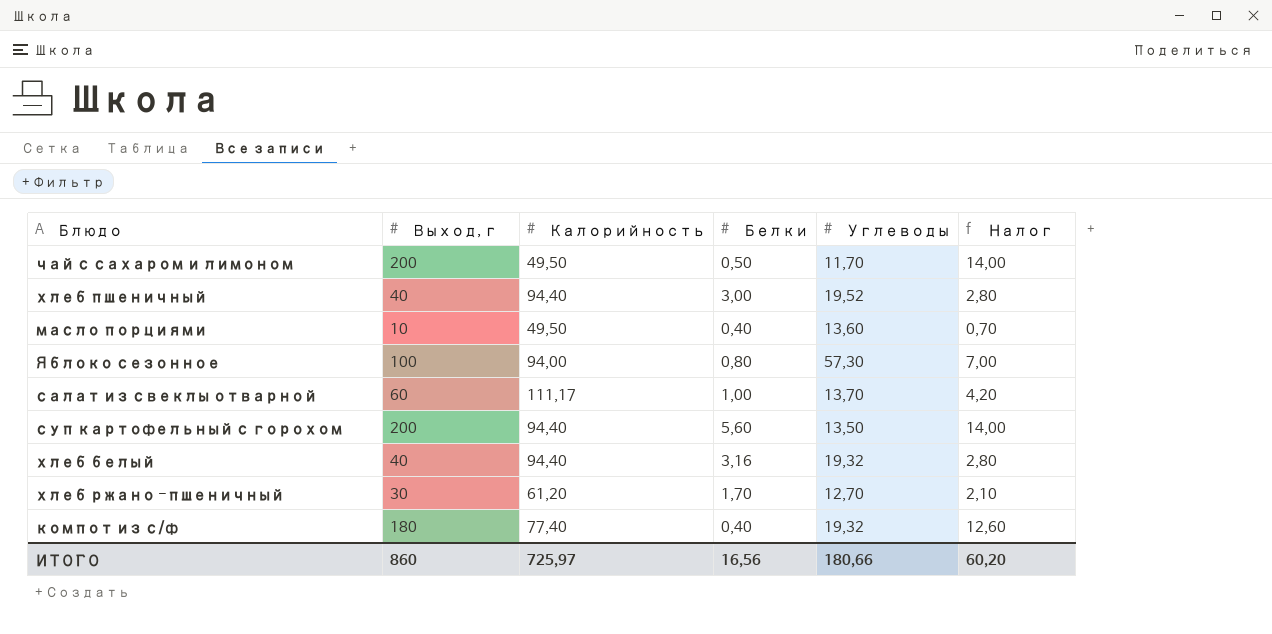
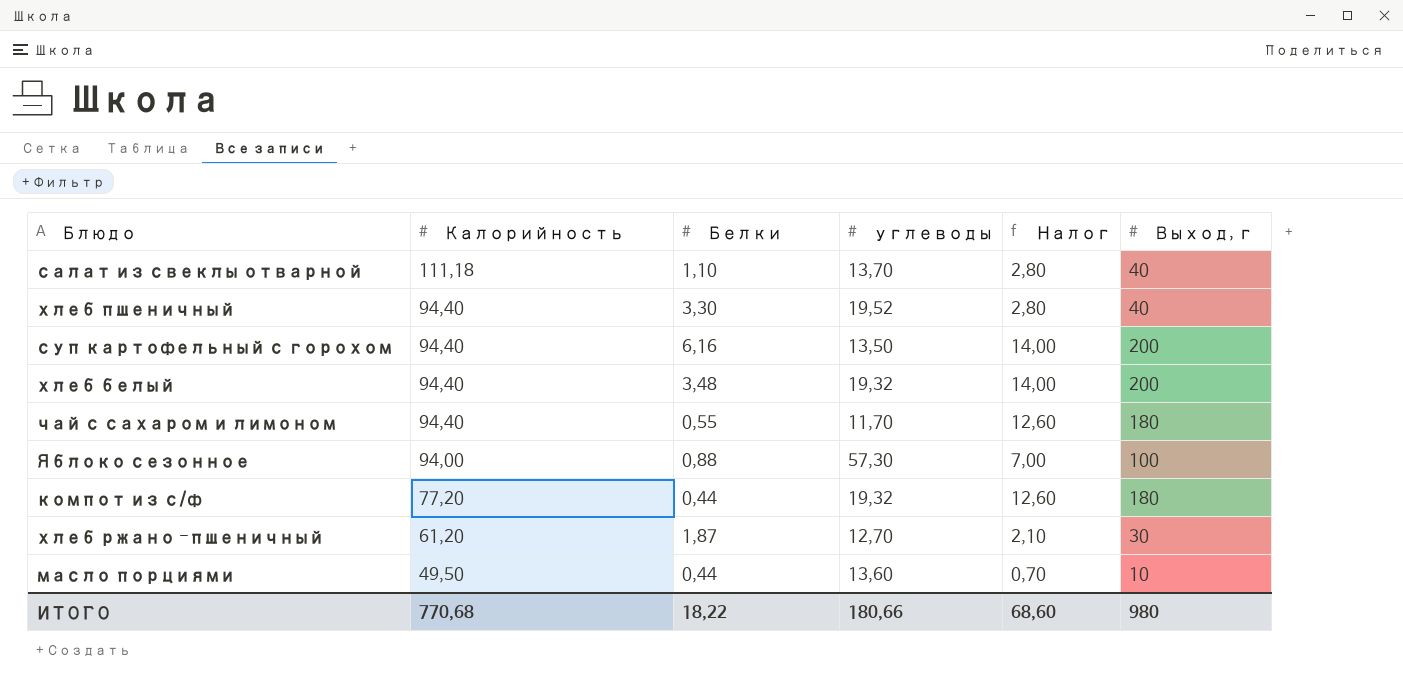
row order: none -> Калорийность descending
column name: Углеводы -> углеводы
column Выход, г | position: 2 -> 6
салат из свеклы отварной | Калорийность: 111,17 -> 111,18
салат из свеклы отварной | Белки: 1,00 -> 1,10
салат из свеклы отварной | Налог: 4,20 -> 2,80
салат из свеклы отварной | Выход, г: 60 -> 40
хлеб пшеничный | Белки: 3,00 -> 3,30
суп картофельный с горохом | Белки: 5,60 -> 6,16
хлеб белый | Белки: 3,16 -> 3,48
хлеб белый | Налог: 2,80 -> 14,00
хлеб белый | Выход, г: 40 -> 200
чай с сахаром и лимоном | Калорийность: 49,50 -> 94,40
чай с сахаром и лимоном | Белки: 0,50 -> 0,55
чай с сахаром и лимоном | Налог: 14,00 -> 12,60
чай с сахаром и лимоном | Выход, г: 200 -> 180
Яблоко сезонное | Белки: 0,80 -> 0,88
компот из с/ф | Калорийность: 77,40 -> 77,20
компот из с/ф | Белки: 0,40 -> 0,44
хлеб ржано -пшеничный | Белки: 1,70 -> 1,87
масло порциями | Белки: 0,40 -> 0,44
ИТОГО | Калорийность: 725,97 -> 770,68
ИТОГО | Белки: 16,56 -> 18,22
ИТОГО | Налог: 60,20 -> 68,60
ИТОГО | Выход, г: 860 -> 980

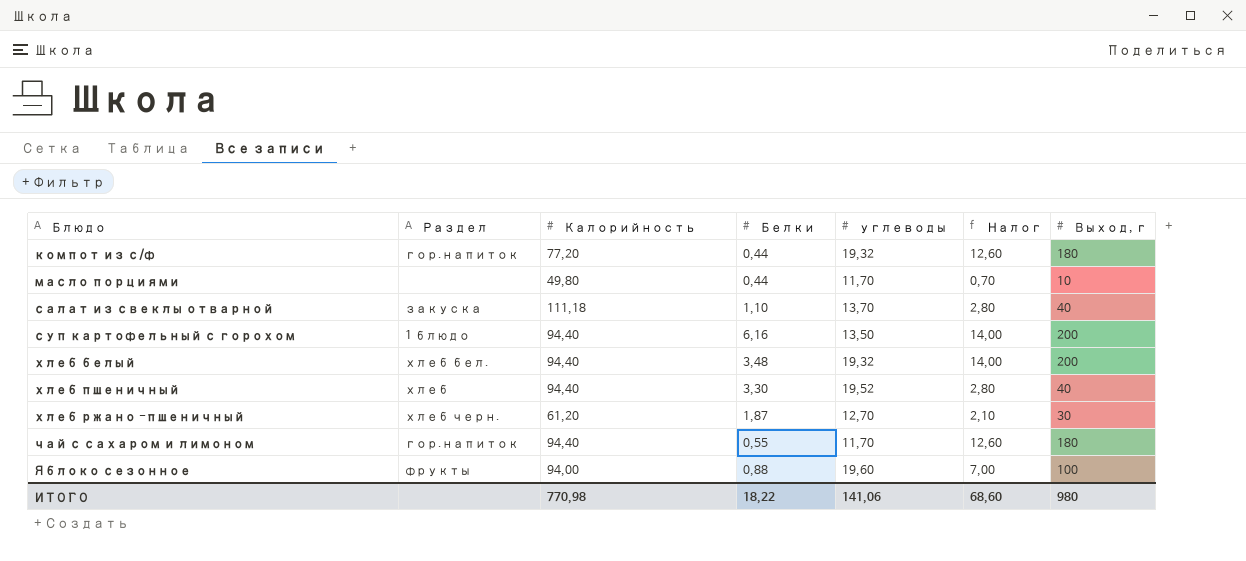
row order: Калорийность descending -> Блюдо ascending
column Раздел | position: none -> 2
масло порциями | Калорийность: 49,50 -> 49,80
масло порциями | углеводы: 13,60 -> 11,70
Яблоко сезонное | углеводы: 57,30 -> 19,60
ИТОГО | Калорийность: 770,68 -> 770,98
ИТОГО | углеводы: 180,66 -> 141,06

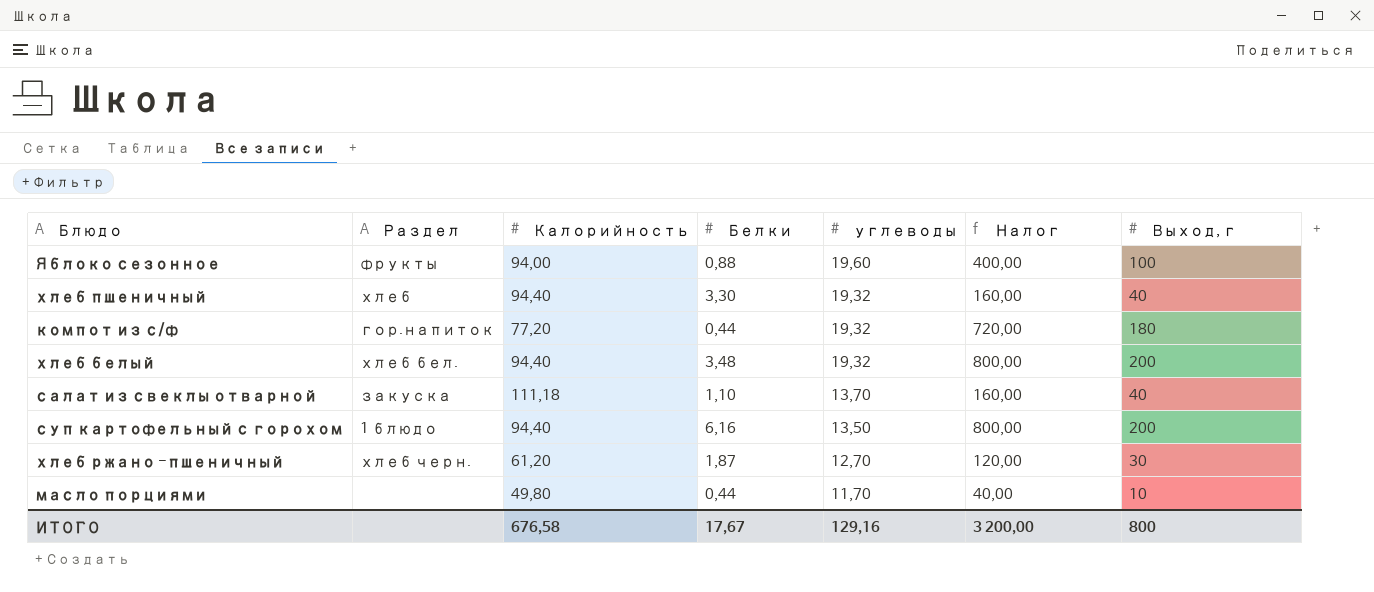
row order: Блюдо ascending -> углеводы descending
column Налог | formula: [Выход, г] * 0,07 -> [Выход, г] * 4
row чай с сахаром и лимоном: гор.напиток | 94,40 | 0,55 | 11,70 | 12,60 | 180 -> none
хлеб пшеничный | углеводы: 19,52 -> 19,32
ИТОГО | Калорийность: 770,98 -> 676,58
ИТОГО | Белки: 18,22 -> 17,67
ИТОГО | углеводы: 141,06 -> 129,16
ИТОГО | Налог: 68,60 -> 3 200,00
ИТОГО | Выход, г: 980 -> 800

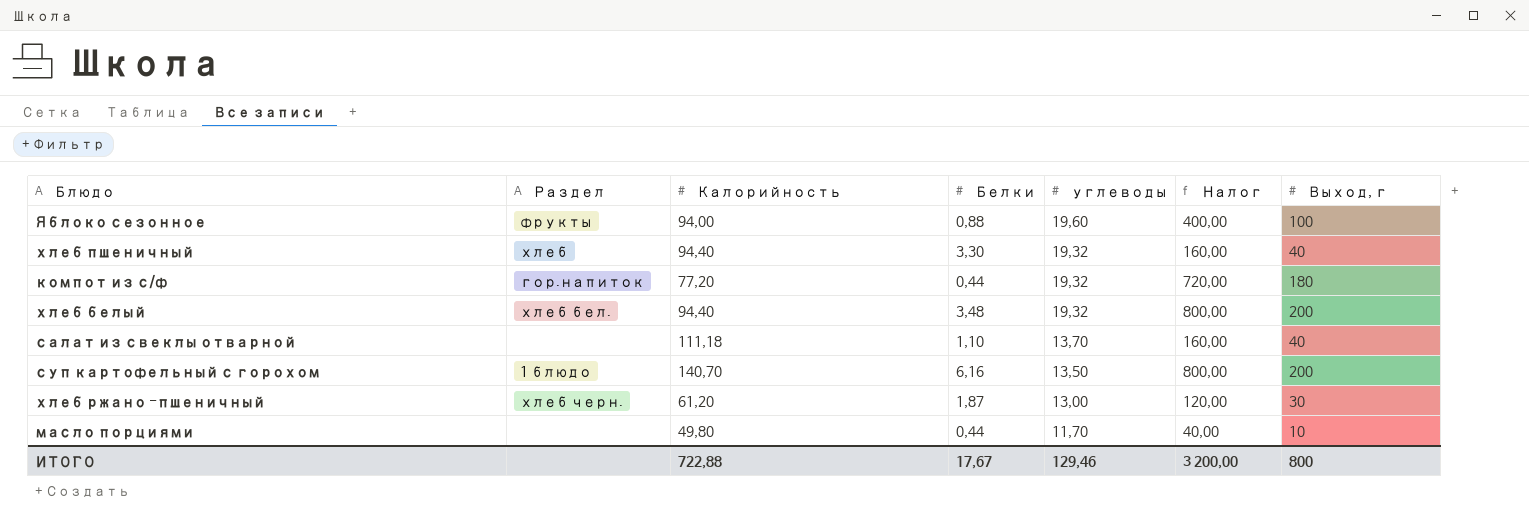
салат из свеклы отварной | Раздел: закуска -> none
суп картофельный с горохом | Калорийность: 94,40 -> 140,70
хлеб ржано -пшеничный | углеводы: 12,70 -> 13,00
ИТОГО | Калорийность: 676,58 -> 722,88
ИТОГО | углеводы: 129,16 -> 129,46

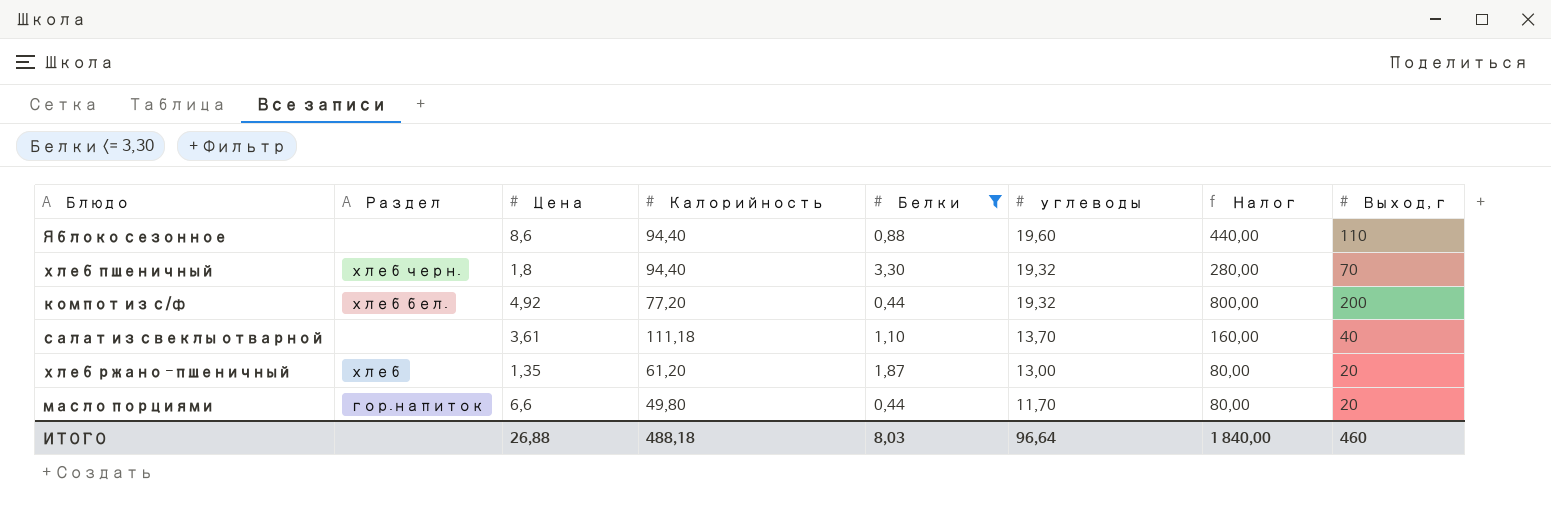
filter: none -> Белки <= 3,30
column Цена | position: none -> 3
Яблоко сезонное | Раздел: фрукты -> none
Яблоко сезонное | Калорийность: 94,00 -> 94,40
Яблоко сезонное | Налог: 400,00 -> 440,00
Яблоко сезонное | Выход, г: 100 -> 110
хлеб пшеничный | Раздел: хлеб -> хлеб черн.
хлеб пшеничный | Налог: 160,00 -> 280,00
хлеб пшеничный | Выход, г: 40 -> 70
компот из с/ф | Раздел: гор.напиток -> хлеб бел.
компот из с/ф | Налог: 720,00 -> 800,00
компот из с/ф | Выход, г: 180 -> 200
хлеб ржано -пшеничный | Раздел: хлеб черн. -> хлеб
хлеб ржано -пшеничный | Налог: 120,00 -> 80,00
хлеб ржано -пшеничный | Выход, г: 30 -> 20
масло порциями | Раздел: none -> гор.напиток
масло порциями | Налог: 40,00 -> 80,00
масло порциями | Выход, г: 10 -> 20
ИТОГО | Калорийность: 722,88 -> 488,18
ИТОГО | Белки: 17,67 -> 8,03
ИТОГО | углеводы: 129,46 -> 96,64
ИТОГО | Налог: 3 200,00 -> 1 840,00
ИТОГО | Выход, г: 800 -> 460

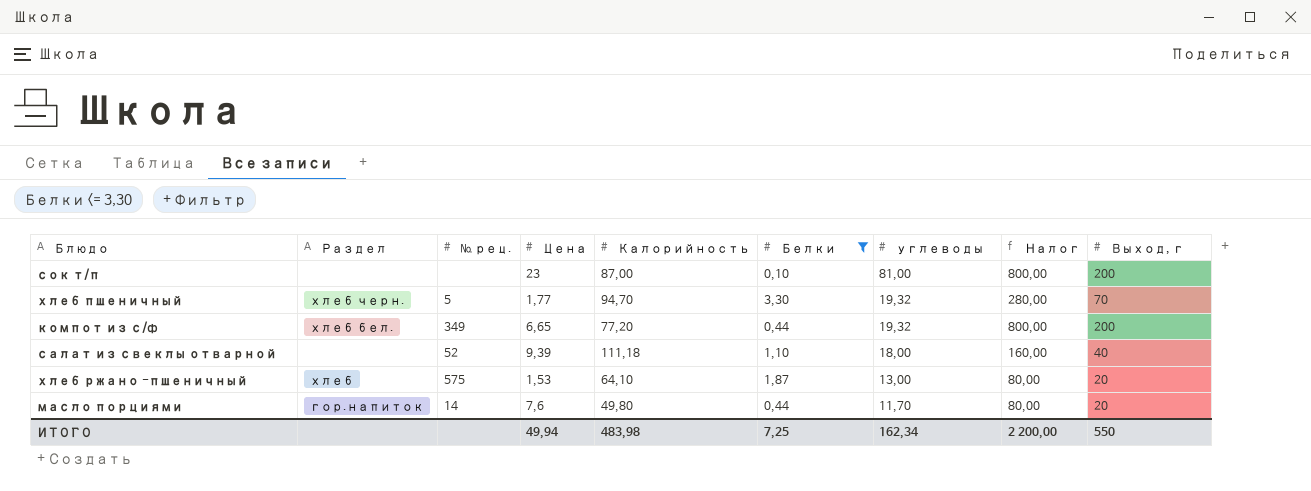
column № рец. | position: none -> 3
row Яблоко сезонное: none | 8,6 | 94,40 | 0,88 | 19,60 | 440,00 | 110 -> none
row сок т/п: none -> none | none | 23 | 87,00 | 0,10 | 81,00 | 800,00 | 200
хлеб пшеничный | Цена: 1,8 -> 1,77
хлеб пшеничный | Калорийность: 94,40 -> 94,70
компот из с/ф | Цена: 4,92 -> 6,65
салат из свеклы отварной | Цена: 3,61 -> 9,39
салат из свеклы отварной | углеводы: 13,70 -> 18,00
хлеб ржано -пшеничный | Цена: 1,35 -> 1,53
хлеб ржано -пшеничный | Калорийность: 61,20 -> 64,10
масло порциями | Цена: 6,6 -> 7,6
ИТОГО | Цена: 26,88 -> 49,94
ИТОГО | Калорийность: 488,18 -> 483,98
ИТОГО | Белки: 8,03 -> 7,25
ИТОГО | углеводы: 96,64 -> 162,34
ИТОГО | Налог: 1 840,00 -> 2 200,00
ИТОГО | Выход, г: 460 -> 550

